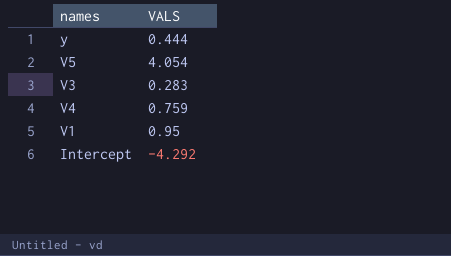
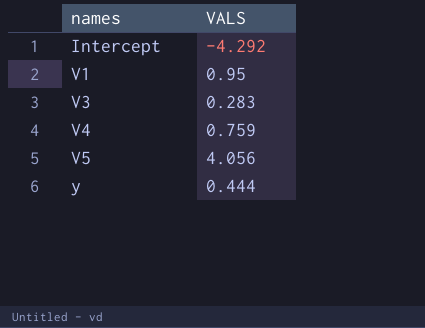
row order: none -> names ascending
V5 | VALS: 4.054 -> 4.056

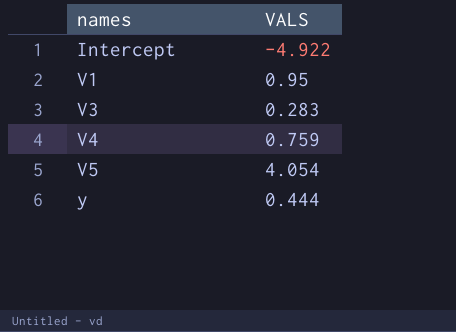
Intercept | VALS: -4.292 -> -4.922
V5 | VALS: 4.056 -> 4.054

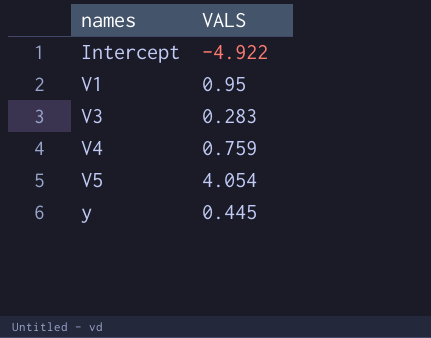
y | VALS: 0.444 -> 0.445

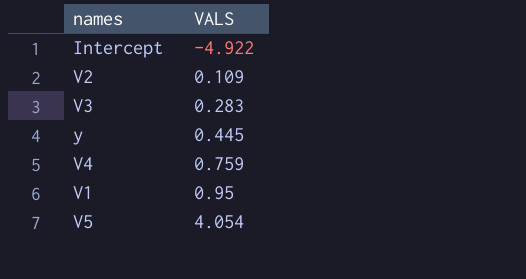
row order: names ascending -> VALS ascending
row V2: none -> 0.109

